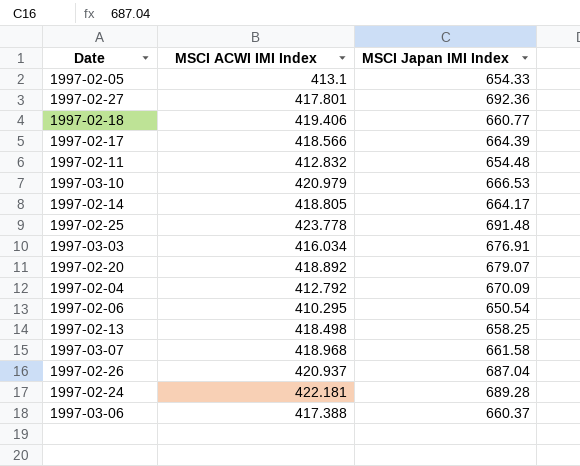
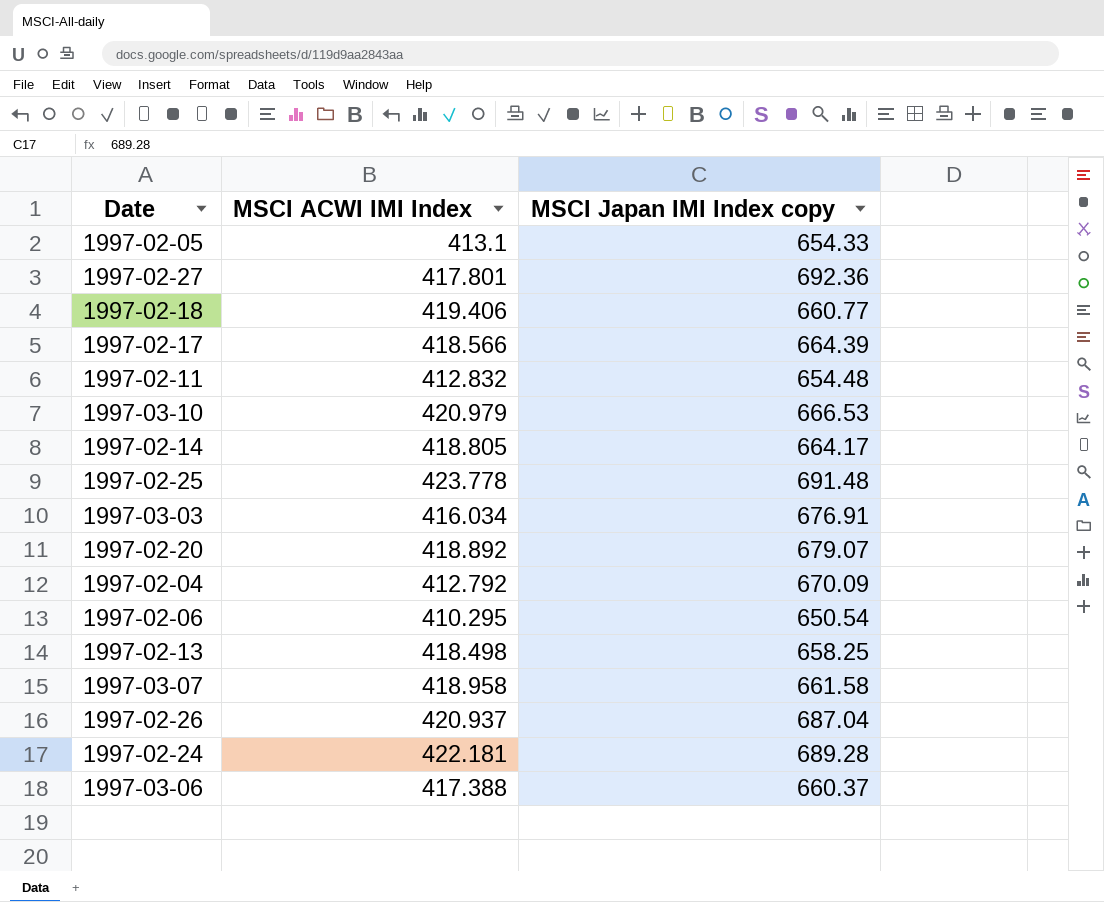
column name: MSCI Japan IMI Index -> MSCI Japan IMI Index copy
1997-03-07 | MSCI ACWI IMI Index: 418.968 -> 418.958

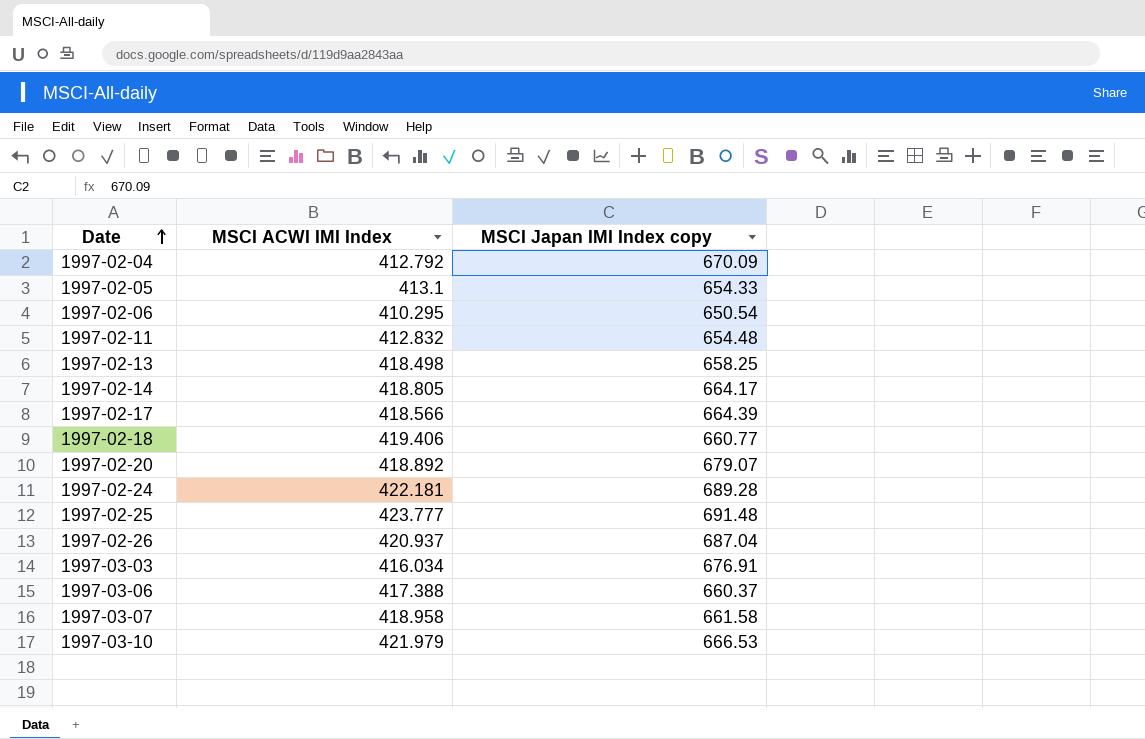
row order: none -> Date ascending
row 1997-02-27: 417.801 | 692.36 -> none
1997-02-25 | MSCI ACWI IMI Index: 423.778 -> 423.777
1997-03-10 | MSCI ACWI IMI Index: 420.979 -> 421.979

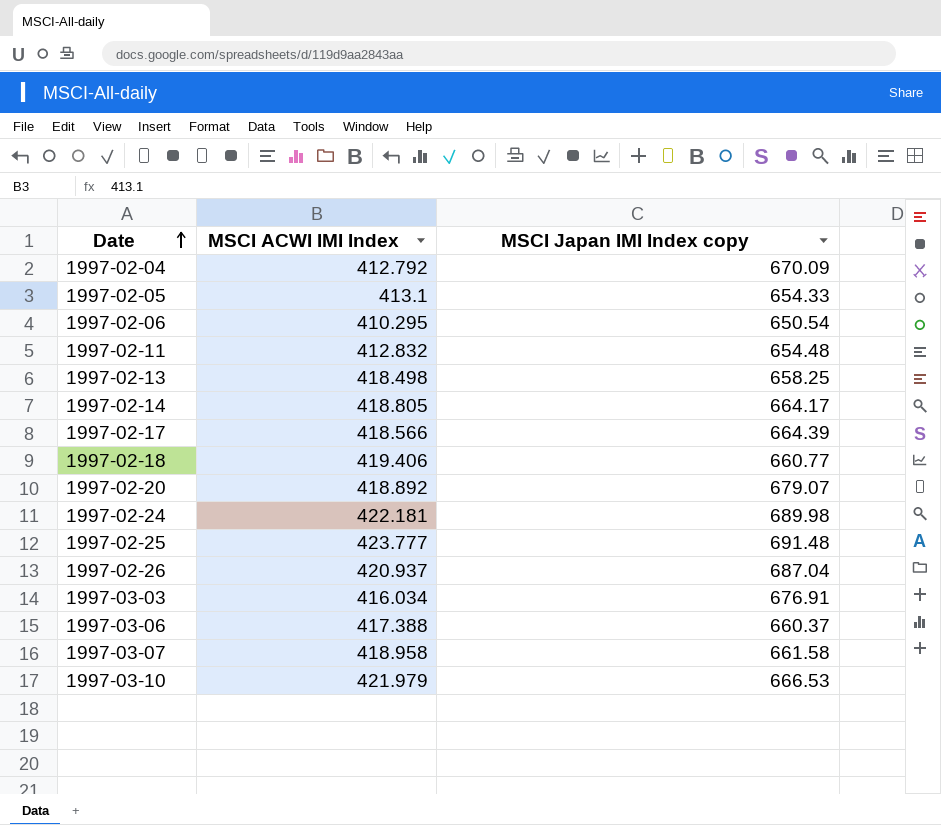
1997-02-24 | MSCI Japan IMI Index copy: 689.28 -> 689.98

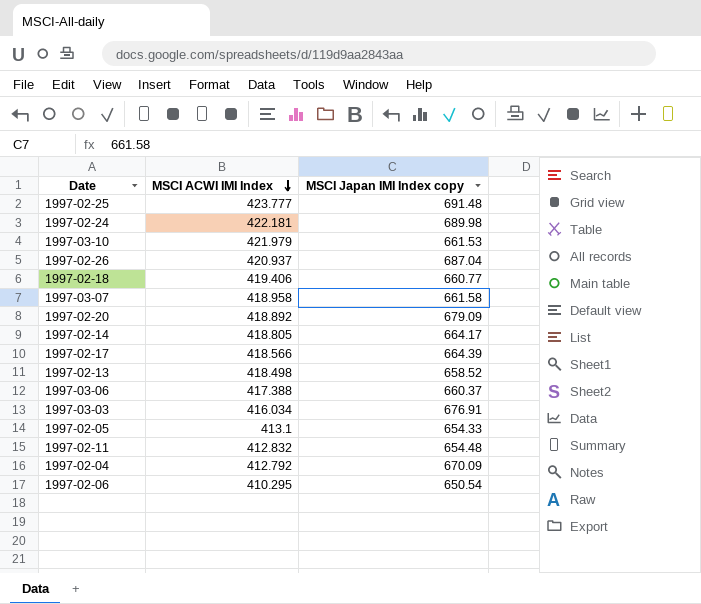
row order: Date ascending -> MSCI ACWI IMI Index descending
1997-03-10 | MSCI Japan IMI Index copy: 666.53 -> 661.53
1997-02-20 | MSCI Japan IMI Index copy: 679.07 -> 679.09
1997-02-13 | MSCI Japan IMI Index copy: 658.25 -> 658.52

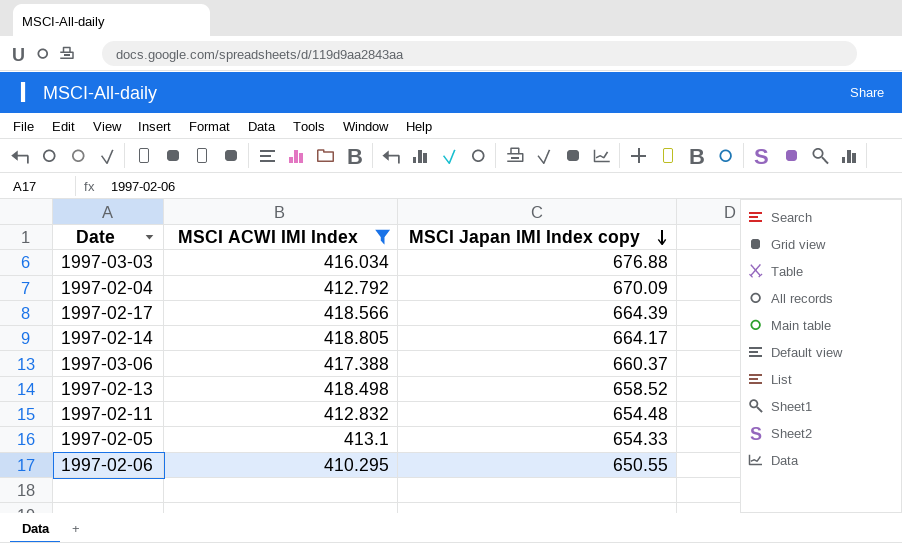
filter: none -> MSCI ACWI IMI Index <= 418.805
row order: MSCI ACWI IMI Index descending -> MSCI Japan IMI Index copy descending
1997-03-03 | MSCI Japan IMI Index copy: 676.91 -> 676.88
1997-02-06 | MSCI Japan IMI Index copy: 650.54 -> 650.55

